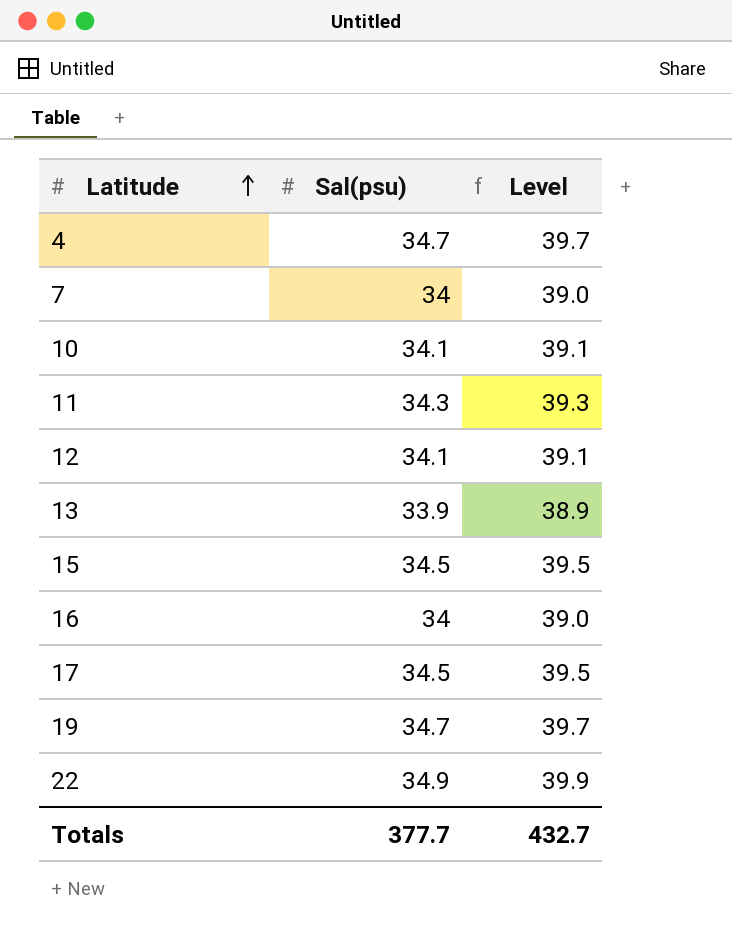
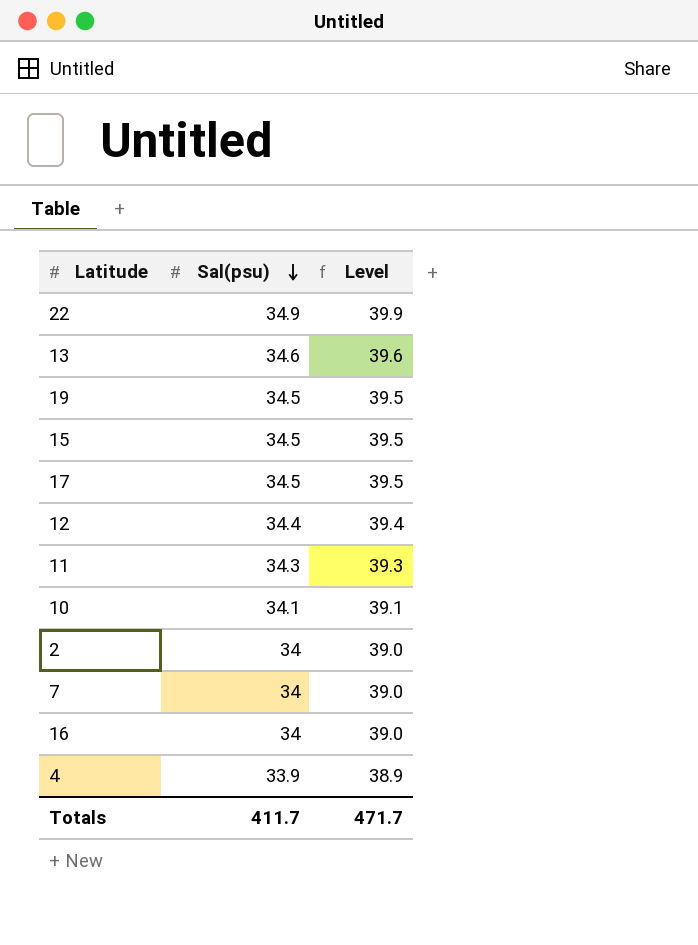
row order: Latitude ascending -> Sal(psu) descending
13 | Sal(psu): 33.9 -> 34.6
13 | Level: 38.9 -> 39.6
19 | Sal(psu): 34.7 -> 34.5
19 | Level: 39.7 -> 39.5
12 | Sal(psu): 34.1 -> 34.4
12 | Level: 39.1 -> 39.4
row 2: none -> 34 | 39.0
4 | Sal(psu): 34.7 -> 33.9
4 | Level: 39.7 -> 38.9
Totals | Sal(psu): 377.7 -> 411.7
Totals | Level: 432.7 -> 471.7

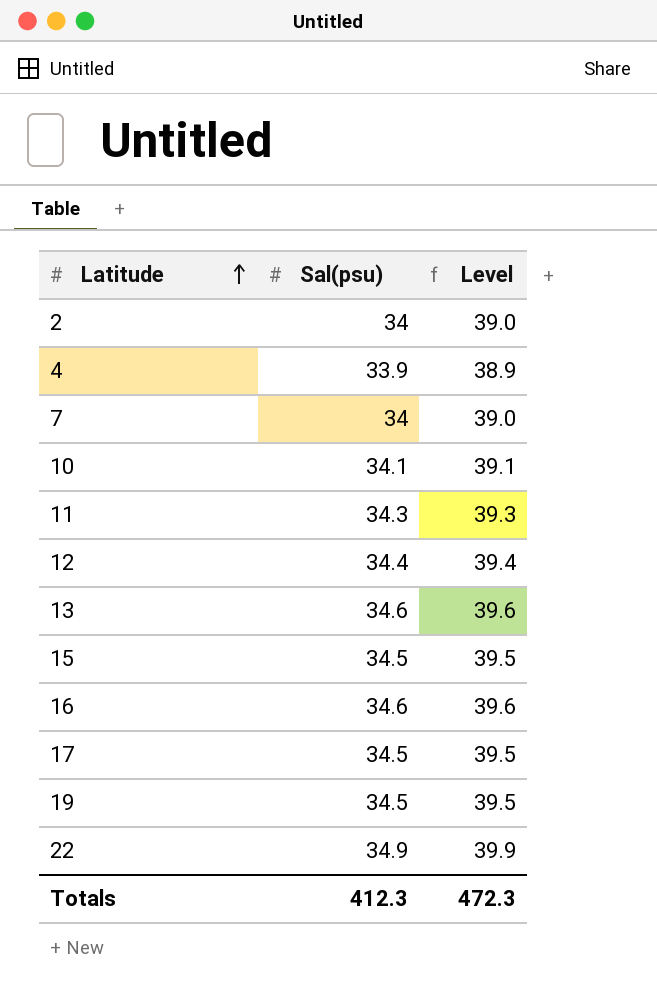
row order: Sal(psu) descending -> Latitude ascending
16 | Sal(psu): 34 -> 34.6
16 | Level: 39.0 -> 39.6
Totals | Sal(psu): 411.7 -> 412.3
Totals | Level: 471.7 -> 472.3

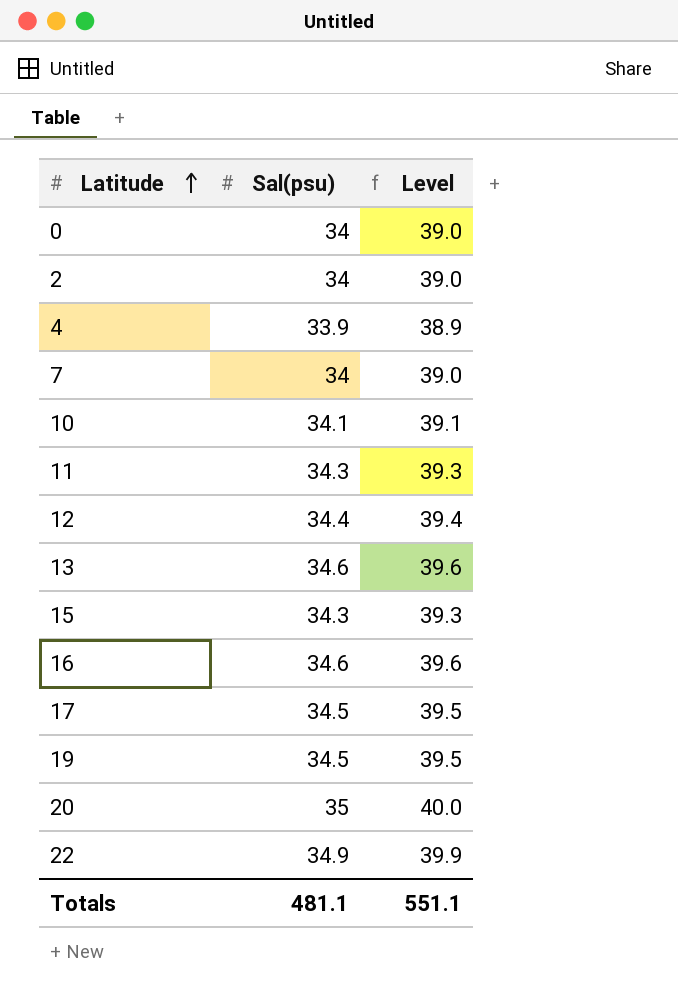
row 0: none -> 34 | 39.0
15 | Sal(psu): 34.5 -> 34.3
15 | Level: 39.5 -> 39.3
row 20: none -> 35 | 40.0
Totals | Sal(psu): 412.3 -> 481.1
Totals | Level: 472.3 -> 551.1

